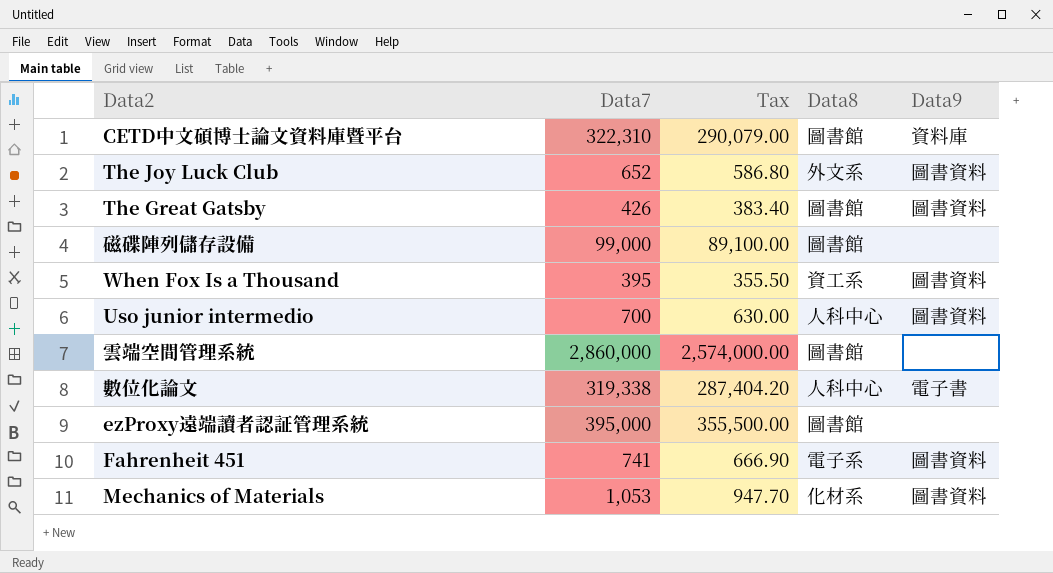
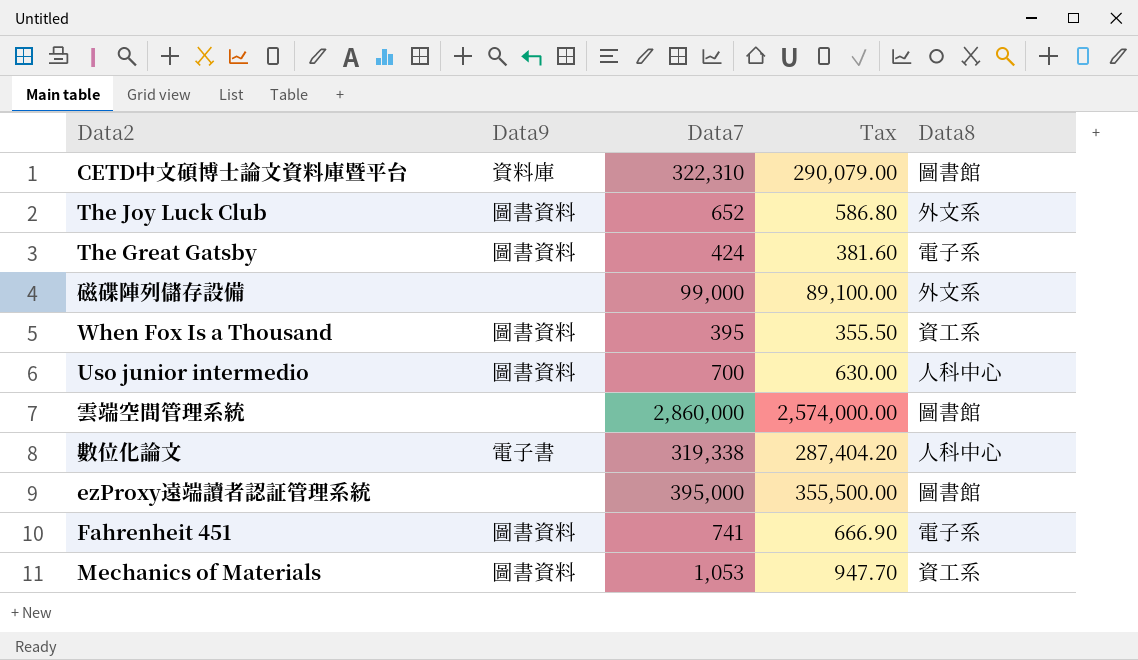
column Data9 | position: 5 -> 2
The Great Gatsby | Data7: 426 -> 424
The Great Gatsby | Tax: 383.40 -> 381.60
The Great Gatsby | Data8: 圖書館 -> 電子系
磁碟陣列儲存設備 | Data8: 圖書館 -> 外文系
Mechanics of Materials | Data8: 化材系 -> 資工系

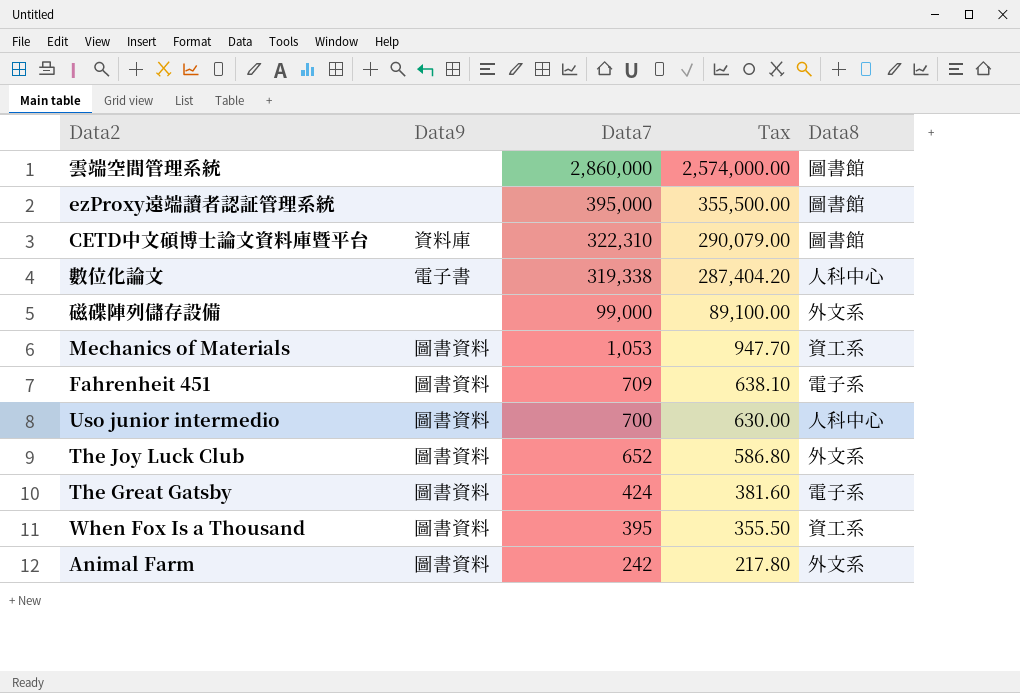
row order: none -> Data7 descending
Fahrenheit 451 | Data7: 741 -> 709
Fahrenheit 451 | Tax: 666.90 -> 638.10
row Animal Farm: none -> 圖書資料 | 242 | 217.80 | 外文系

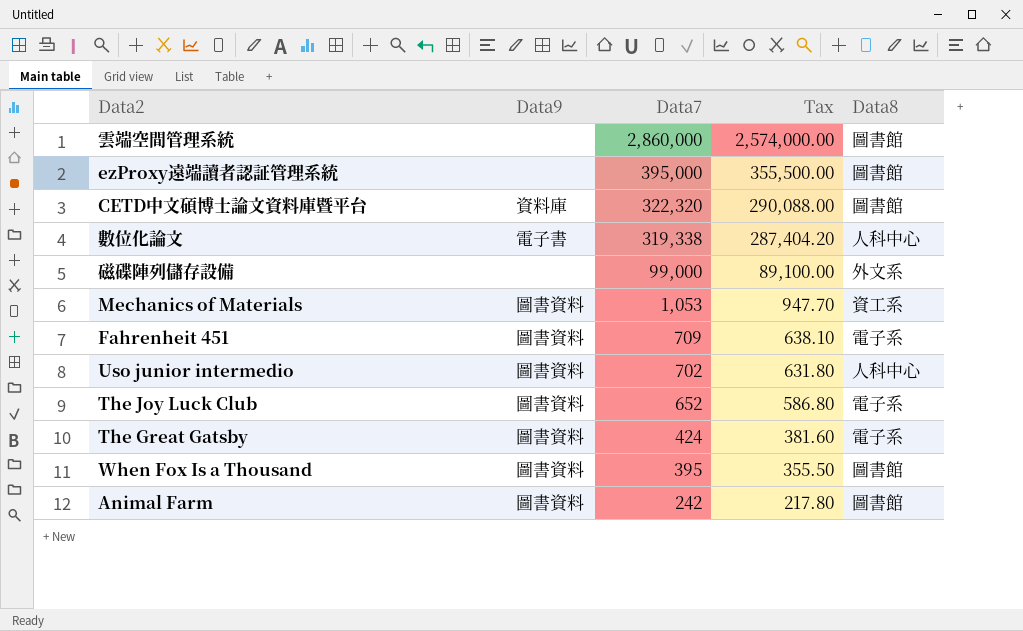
CETD中文碩博士論文資料庫暨平台 | Data7: 322,310 -> 322,320
CETD中文碩博士論文資料庫暨平台 | Tax: 290,079.00 -> 290,088.00
Uso junior intermedio | Data7: 700 -> 702
Uso junior intermedio | Tax: 630.00 -> 631.80
The Joy Luck Club | Data8: 外文系 -> 電子系
When Fox Is a Thousand | Data8: 資工系 -> 圖書館
Animal Farm | Data8: 外文系 -> 圖書館

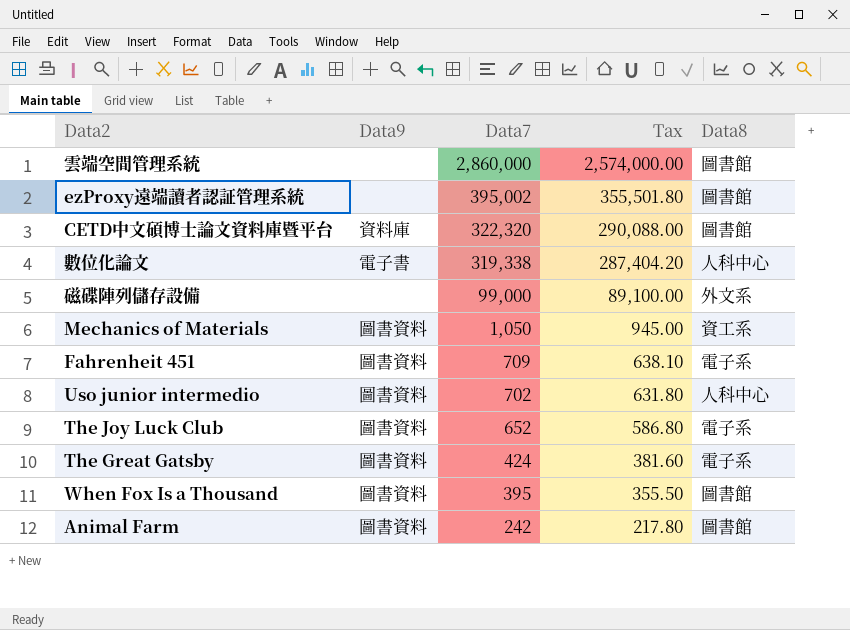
ezProxy遠端讀者認証管理系統 | Data7: 395,000 -> 395,002
ezProxy遠端讀者認証管理系統 | Tax: 355,500.00 -> 355,501.80
Mechanics of Materials | Data7: 1,053 -> 1,050
Mechanics of Materials | Tax: 947.70 -> 945.00

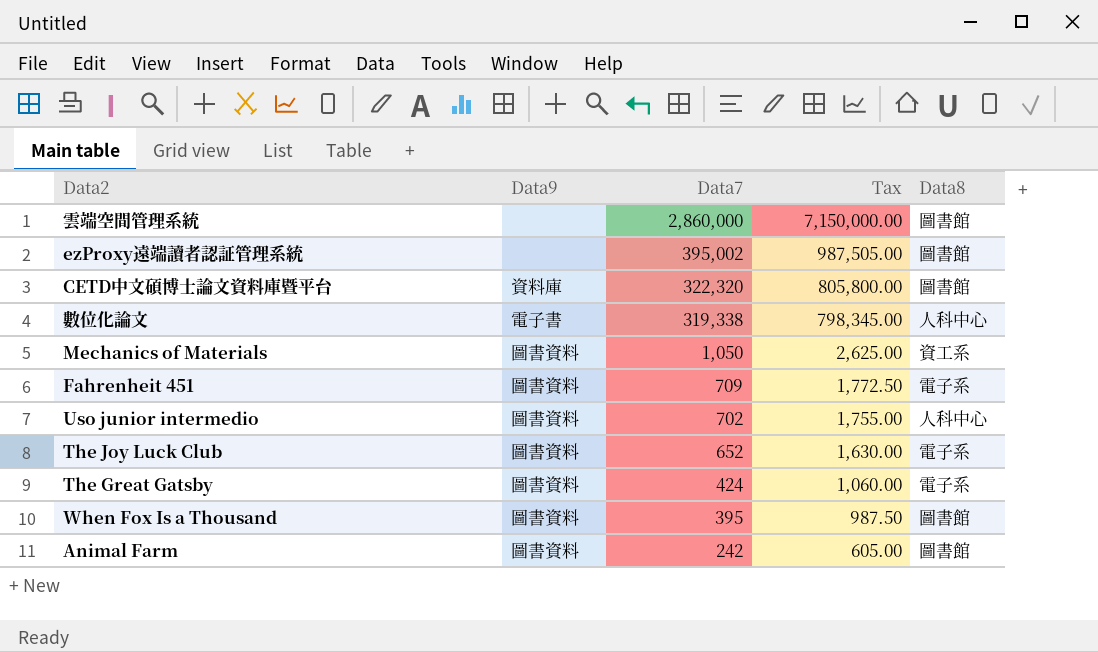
column Tax | formula: [Data7] * 0.9 -> [Data7] * 2.5
row 磁碟陣列儲存設備: none | 99,000 | 89,100.00 | 外文系 -> none

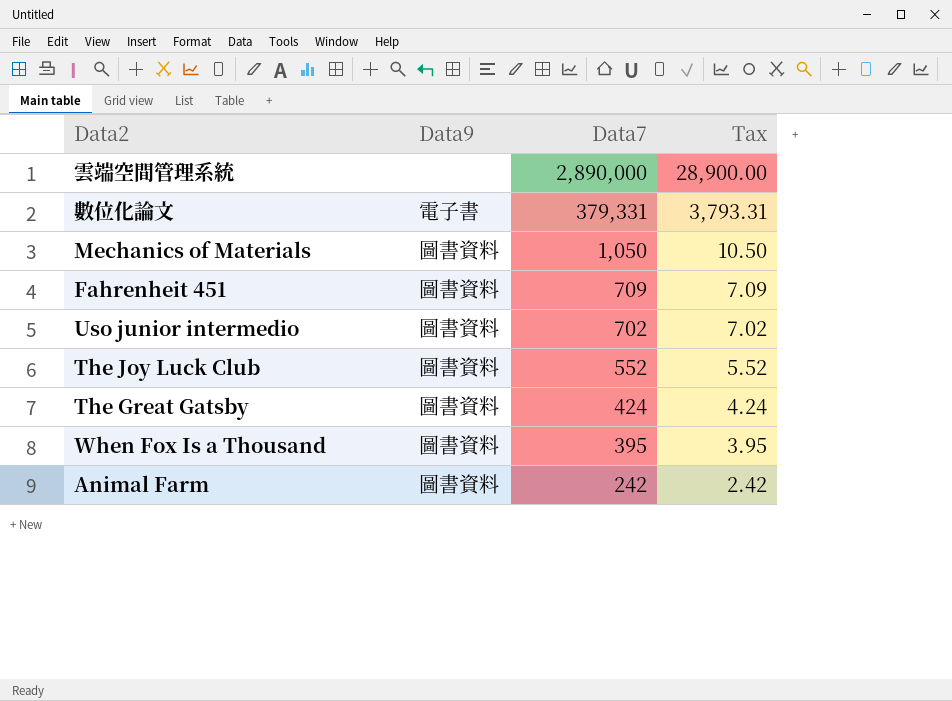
column Data8 | position: 5 -> none
column Tax | formula: [Data7] * 2.5 -> [Data7] * 0.01
row ezProxy遠端讀者認証管理系統: none | 395,002 | 987,505.00 | 圖書館 -> none
row CETD中文碩博士論文資料庫暨平台: 資料庫 | 322,320 | 805,800.00 | 圖書館 -> none
雲端空間管理系統 | Data7: 2,860,000 -> 2,890,000
數位化論文 | Data7: 319,338 -> 379,331
The Joy Luck Club | Data7: 652 -> 552

